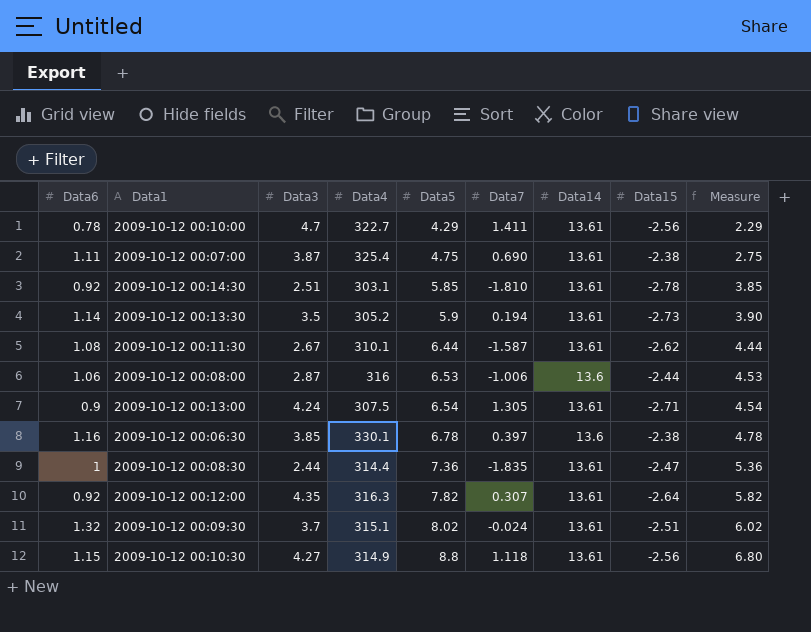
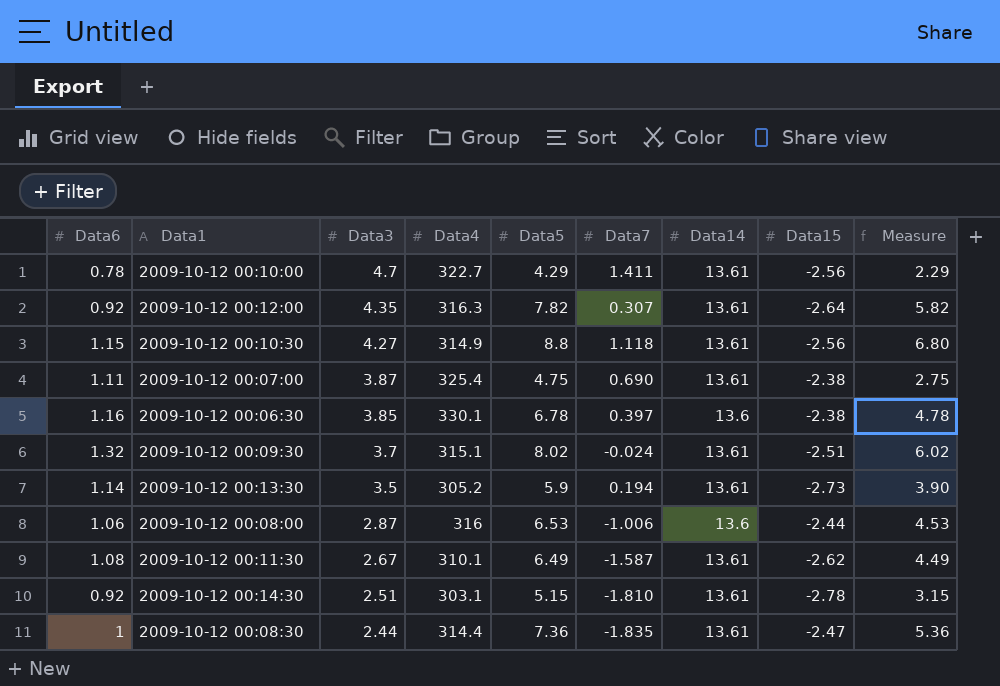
row order: Data5 ascending -> Data3 descending
row 2009-10-12 00:13:00: 0.9 | 4.24 | 307.5 | 6.54 | 1.305 | 13.61 | -2.71 | 4.54 -> none
2009-10-12 00:11:30 | Data5: 6.44 -> 6.49
2009-10-12 00:11:30 | Measure: 4.44 -> 4.49
2009-10-12 00:14:30 | Data5: 5.85 -> 5.15
2009-10-12 00:14:30 | Measure: 3.85 -> 3.15

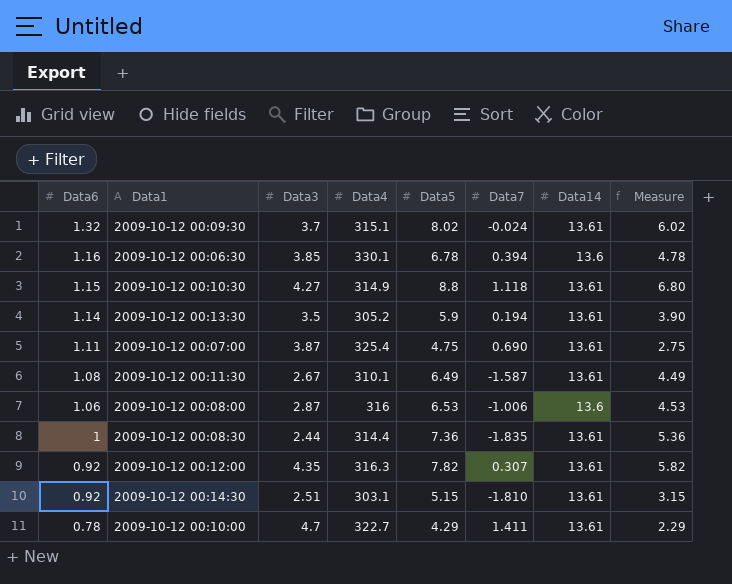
row order: Data3 descending -> Data6 descending
column Data15 | position: 8 -> none
2009-10-12 00:06:30 | Data7: 0.397 -> 0.394

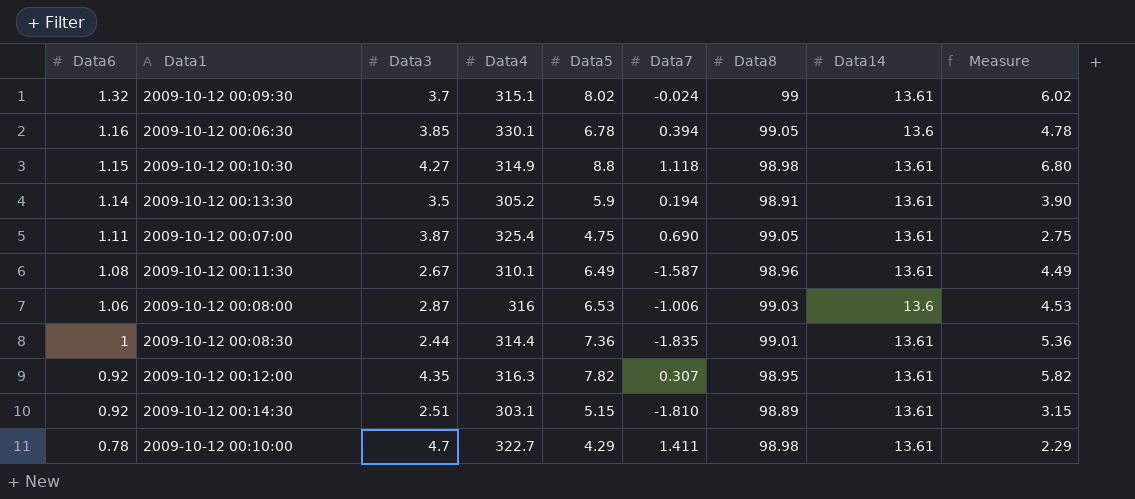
column Data8 | position: none -> 7

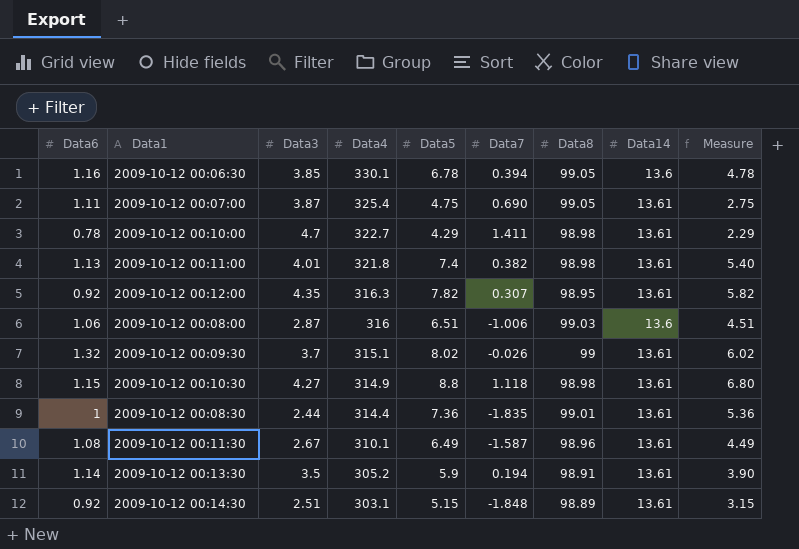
row order: Data6 descending -> Data4 descending
row 2009-10-12 00:11:00: none -> 1.13 | 4.01 | 321.8 | 7.4 | 0.382 | 98.98 | 13.61 | 5.40
2009-10-12 00:08:00 | Data5: 6.53 -> 6.51
2009-10-12 00:08:00 | Measure: 4.53 -> 4.51
2009-10-12 00:09:30 | Data7: -0.024 -> -0.026
2009-10-12 00:14:30 | Data7: -1.810 -> -1.848

